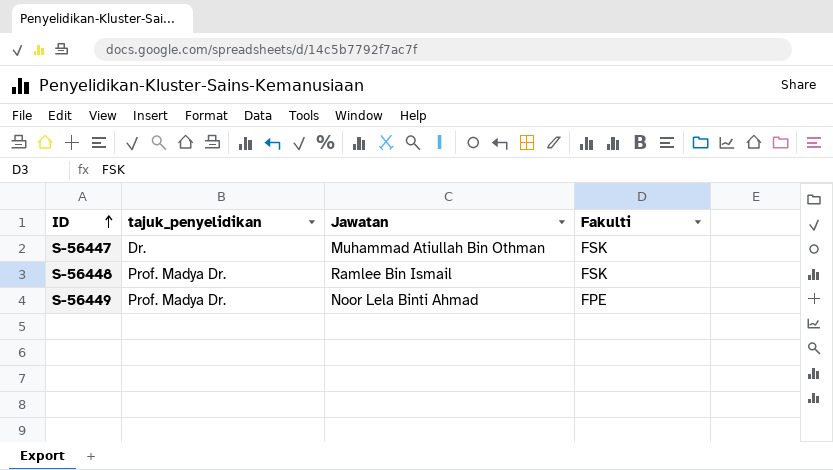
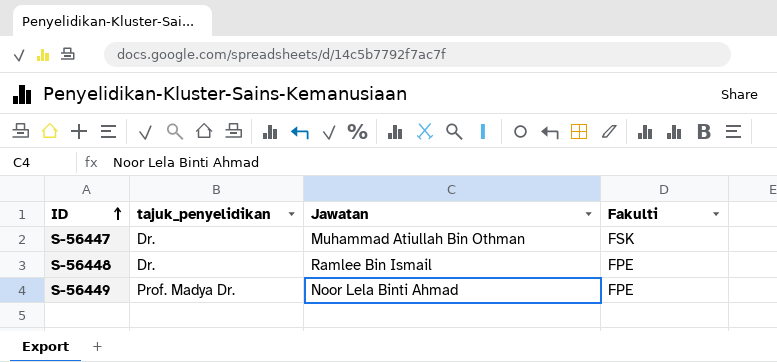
S-56448 | tajuk_penyelidikan: Prof. Madya Dr. -> Dr.
S-56448 | Fakulti: FSK -> FPE

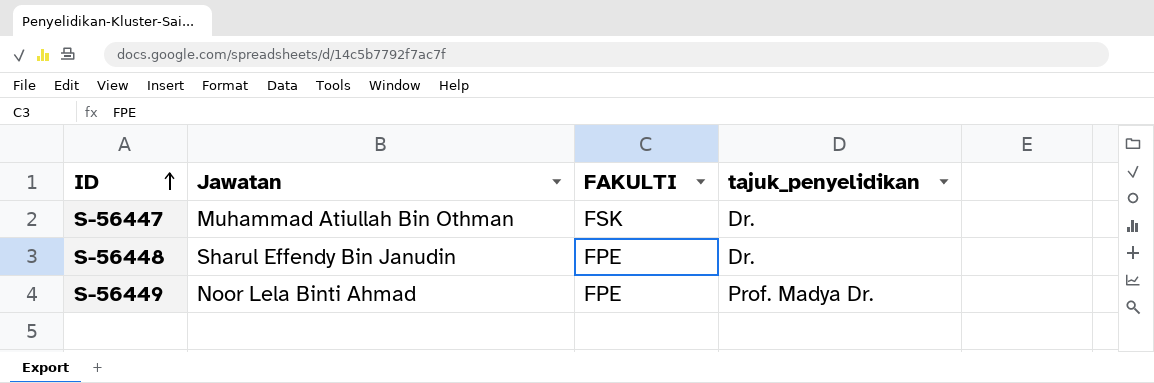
column name: Fakulti -> FAKULTI
column tajuk_penyelidikan | position: 2 -> 4
S-56448 | Jawatan: Ramlee Bin Ismail -> Sharul Effendy Bin Janudin

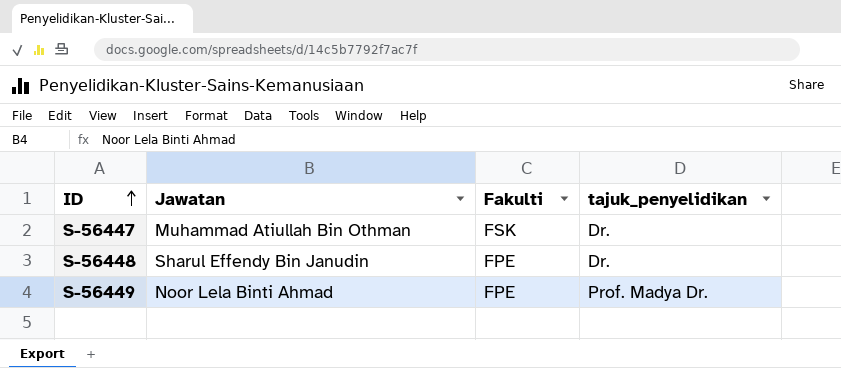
column name: FAKULTI -> Fakulti

